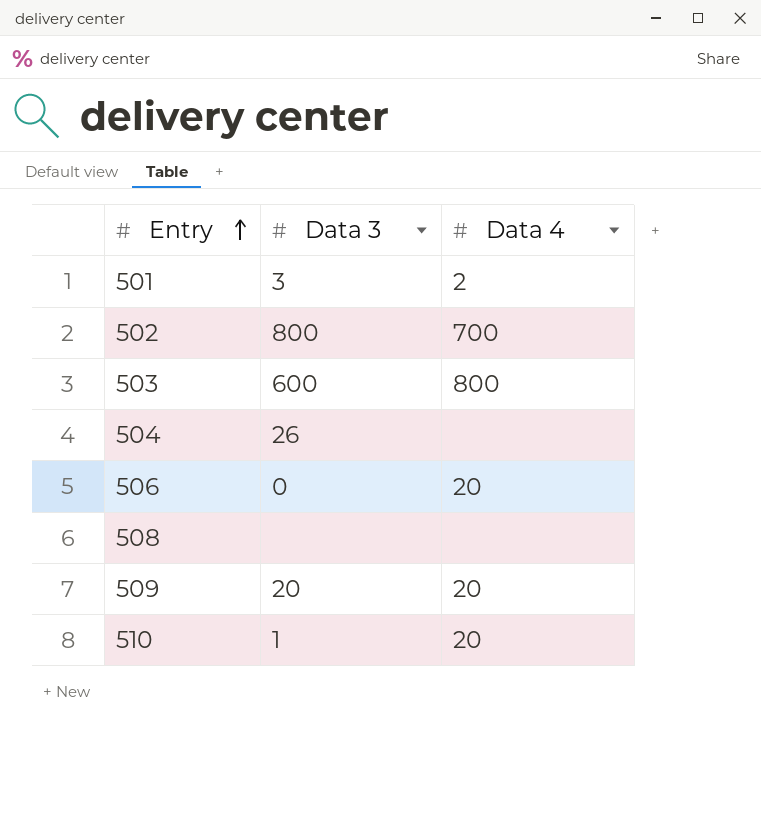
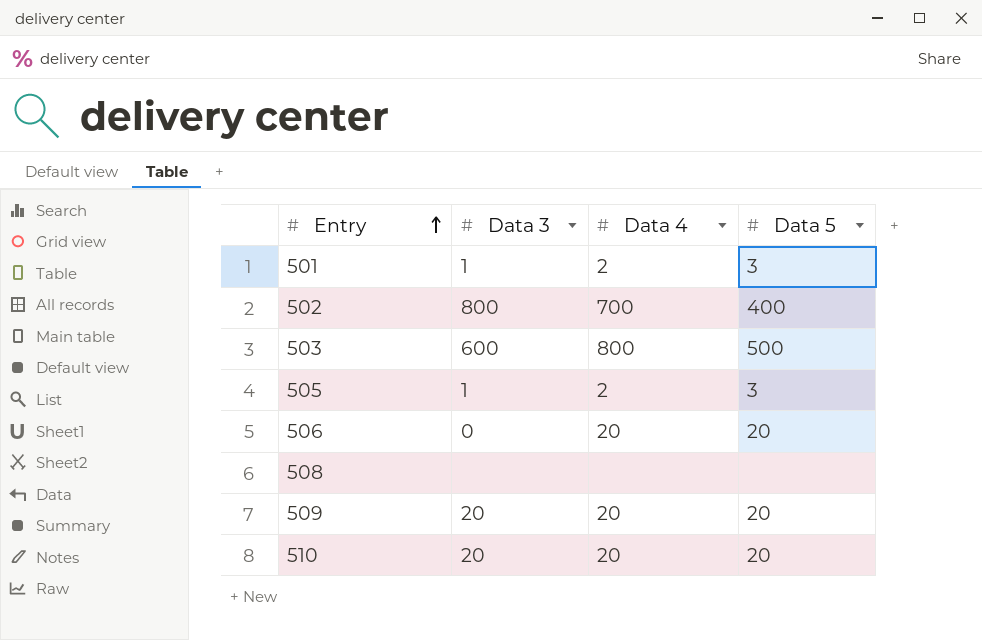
column Data 5 | position: none -> 4
row 504: 26 | none -> none
501 | Data 3: 3 -> 1
row 505: none -> 1 | 2 | 3
510 | Data 3: 1 -> 20

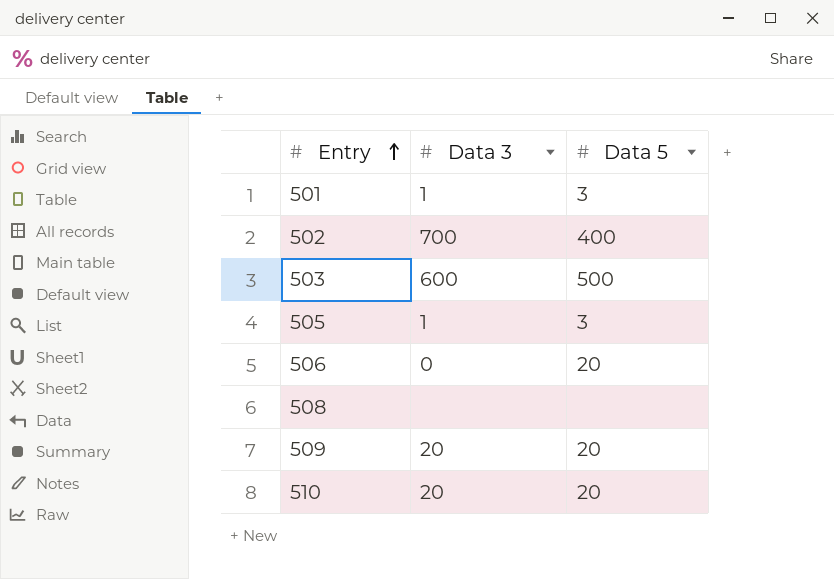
column Data 4 | position: 3 -> none
502 | Data 3: 800 -> 700

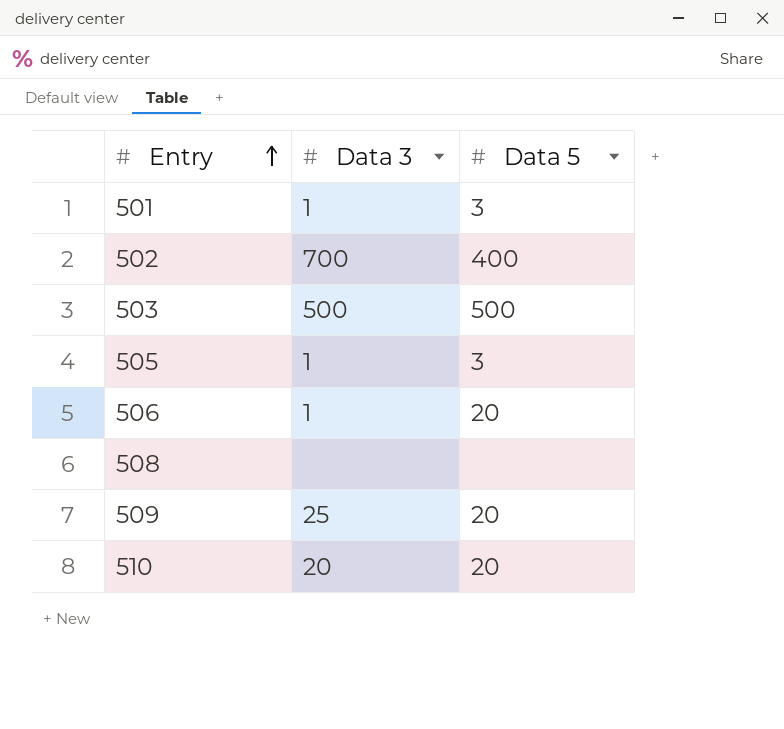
503 | Data 3: 600 -> 500
506 | Data 3: 0 -> 1
509 | Data 3: 20 -> 25

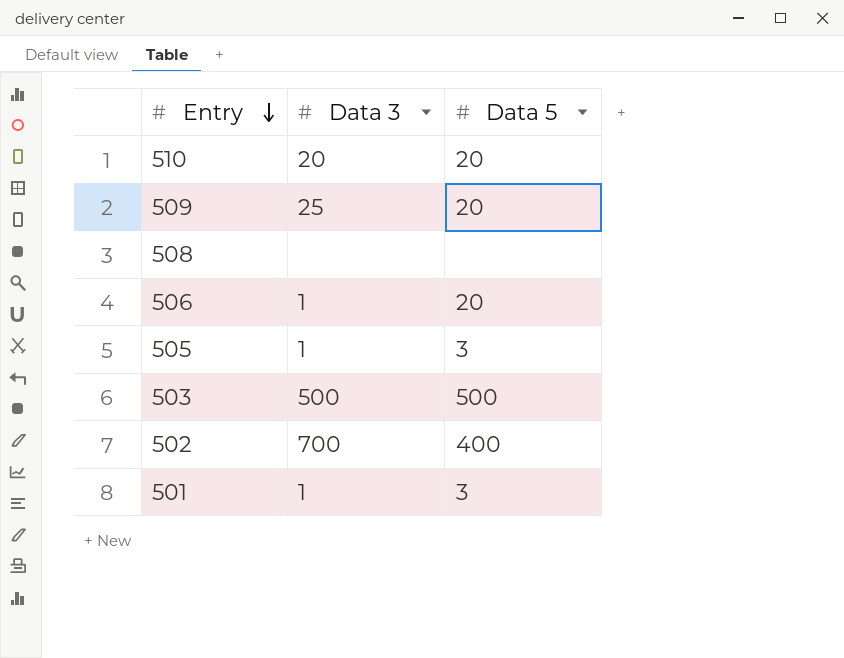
row order: Entry ascending -> Entry descending

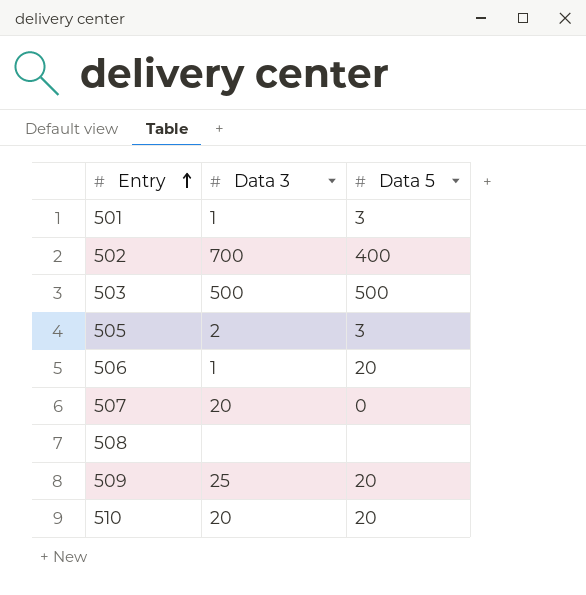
row order: Entry descending -> Entry ascending
505 | Data 3: 1 -> 2
row 507: none -> 20 | 0

